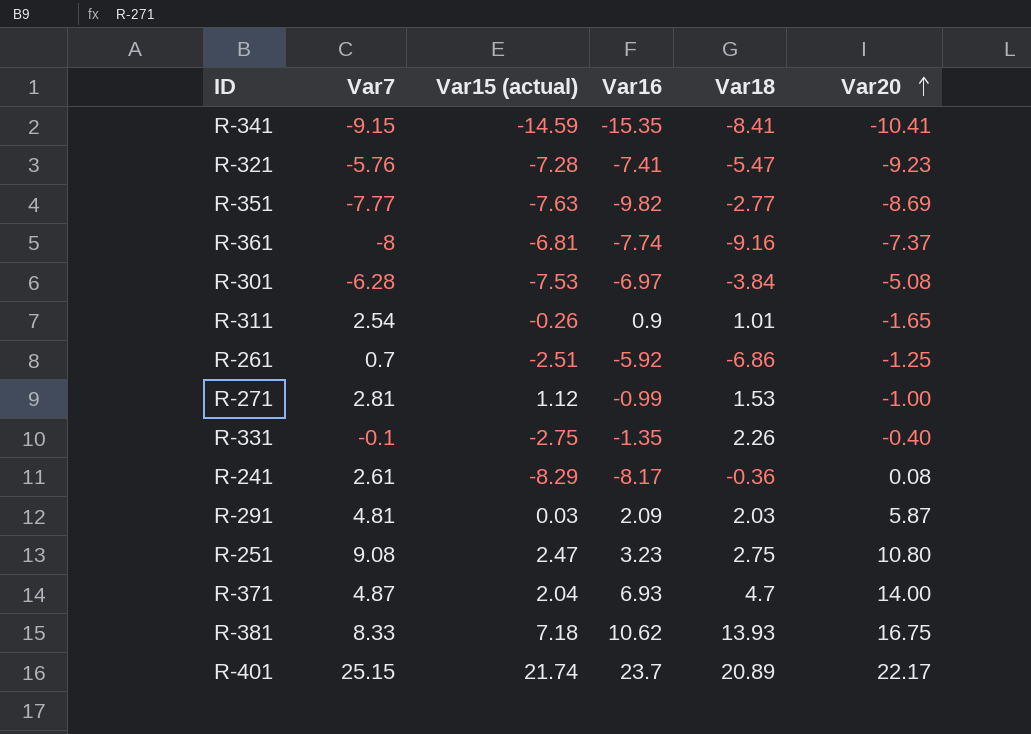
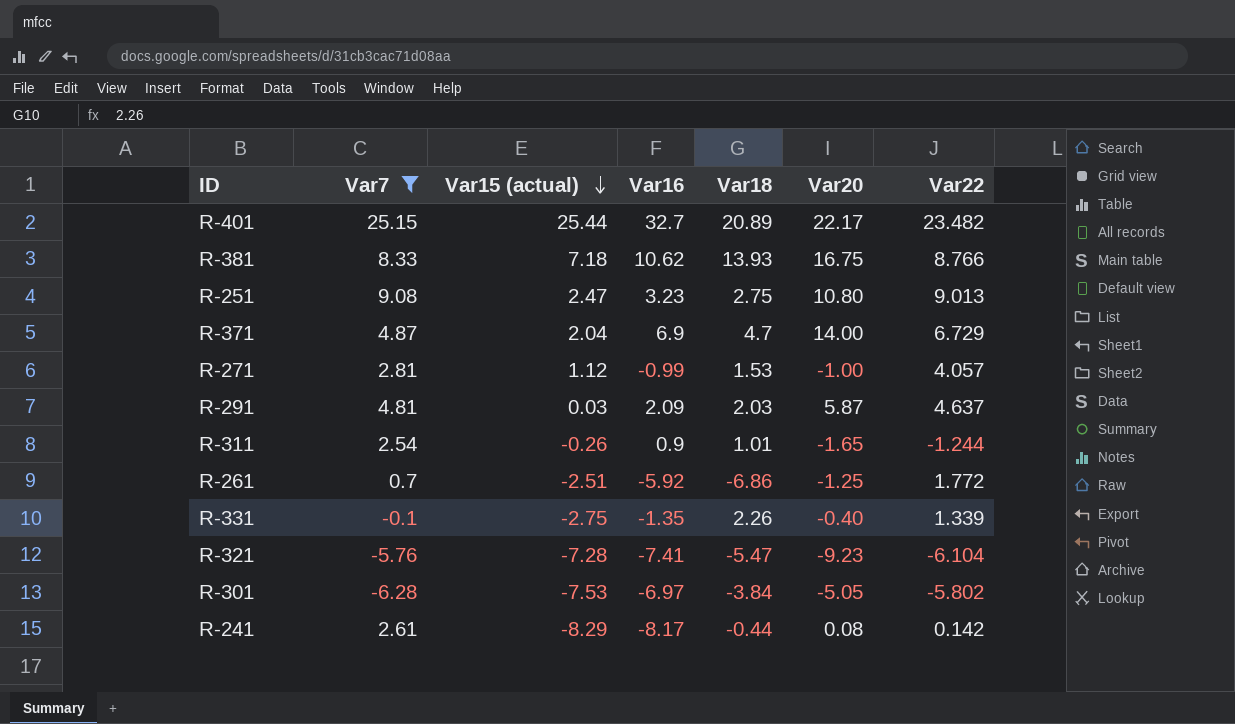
filter: none -> Var7 >= -6.28
row order: Var20 ascending -> Var15 (actual) descending
column Var22 | position: none -> 7
R-401 | Var15 (actual): 21.74 -> 25.44
R-401 | Var16: 23.7 -> 32.7
R-371 | Var16: 6.93 -> 6.9
R-301 | Var20: -5.08 -> -5.05
R-241 | Var18: -0.36 -> -0.44

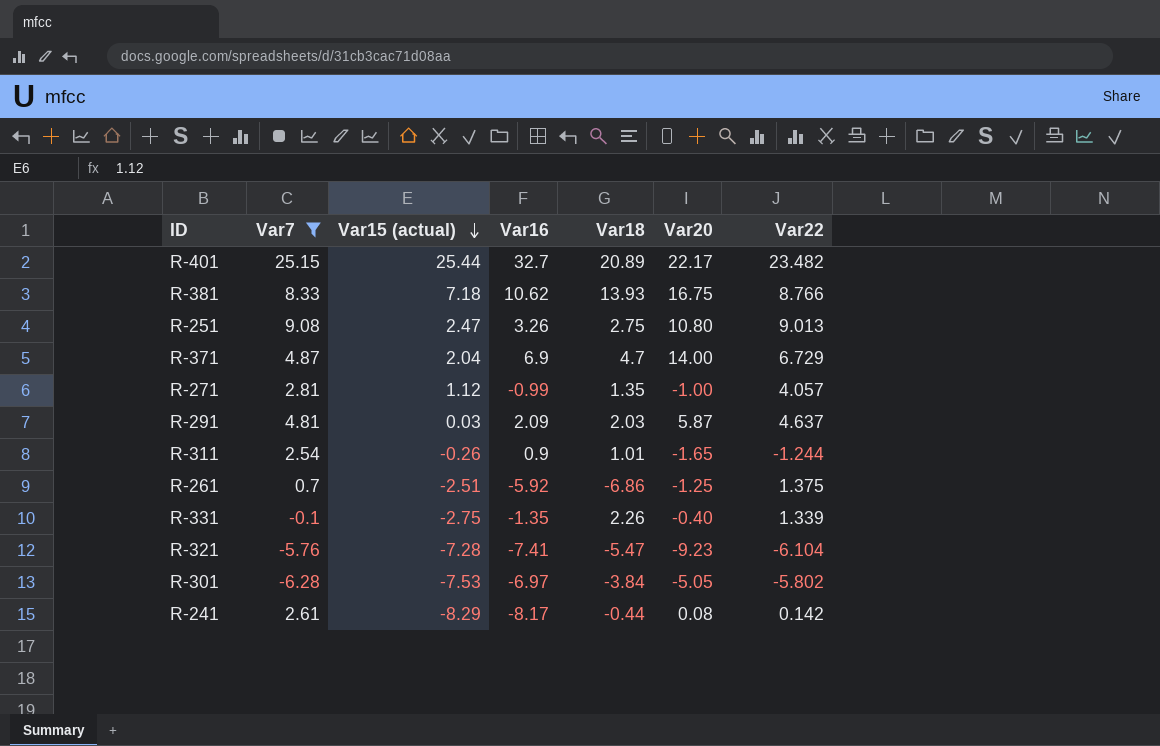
R-251 | Var16: 3.23 -> 3.26
R-271 | Var18: 1.53 -> 1.35
R-261 | Var22: 1.772 -> 1.375

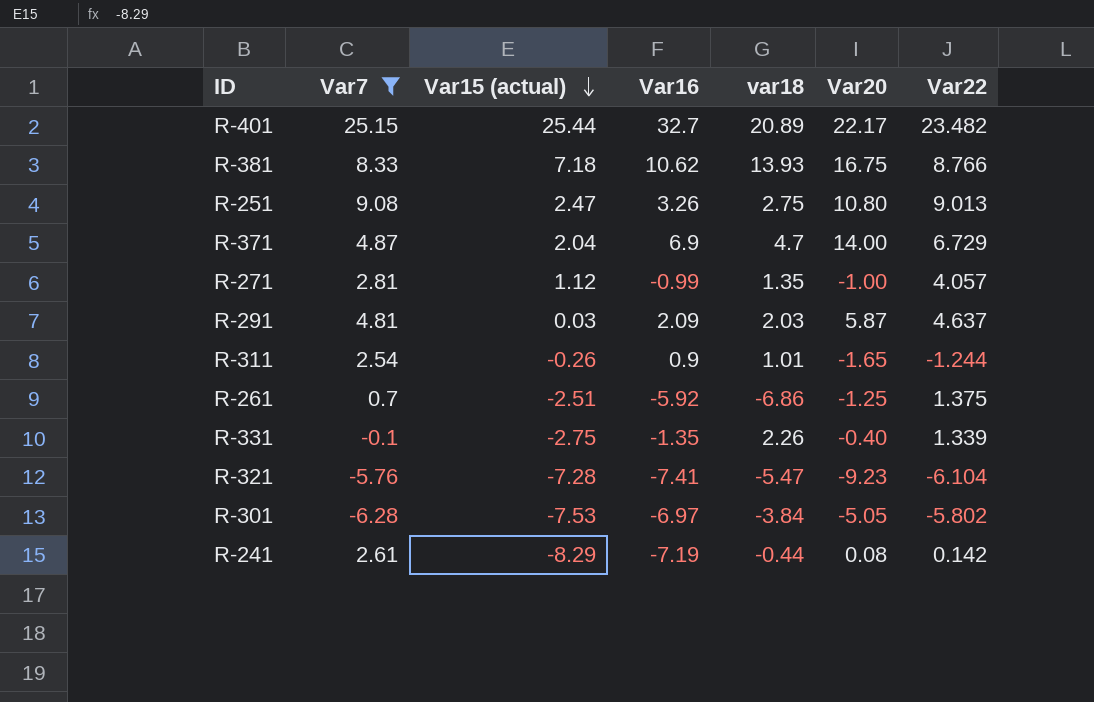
column name: Var18 -> var18
R-241 | Var16: -8.17 -> -7.19

